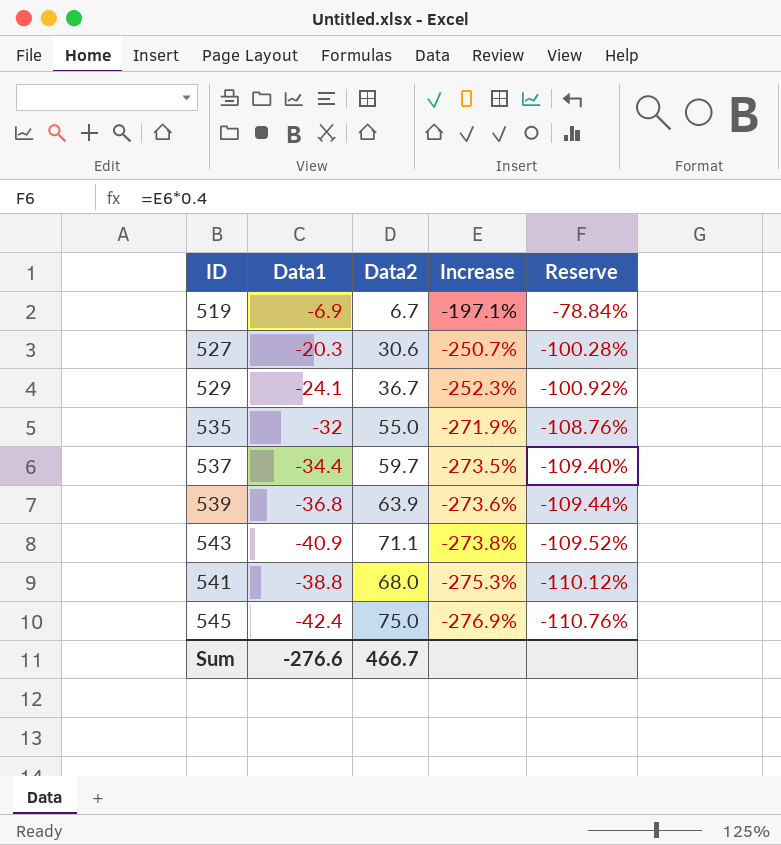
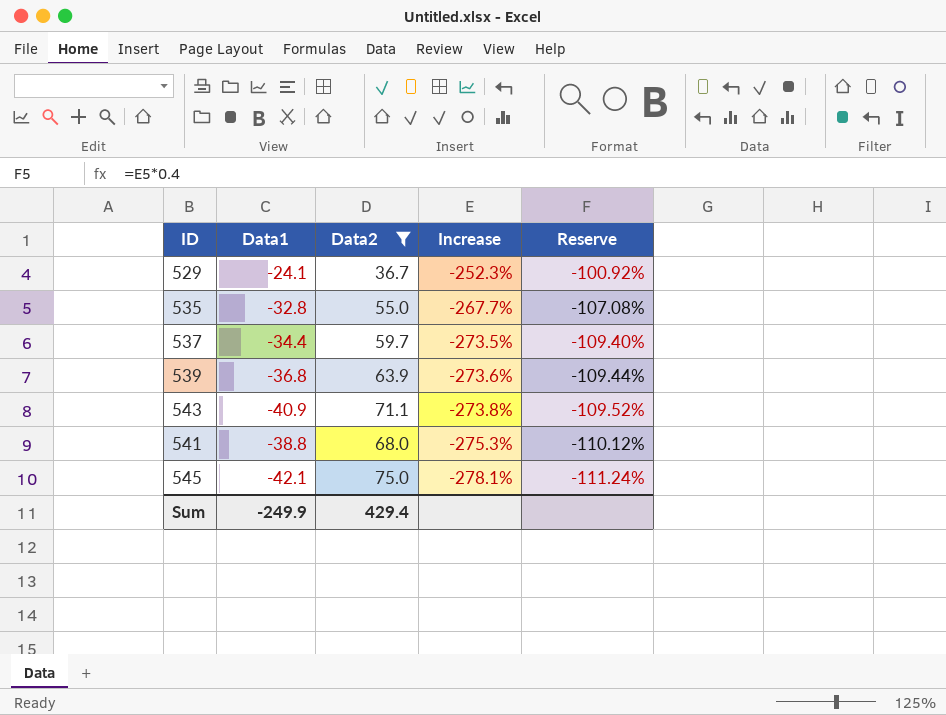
filter: none -> Data2 >= 36.7
535 | Data1: -32 -> -32.8
535 | Increase: -271.9% -> -267.7%
535 | Reserve: -108.76% -> -107.08%
545 | Data1: -42.4 -> -42.1
545 | Increase: -276.9% -> -278.1%
545 | Reserve: -110.76% -> -111.24%
Sum | Data1: -276.6 -> -249.9
Sum | Data2: 466.7 -> 429.4

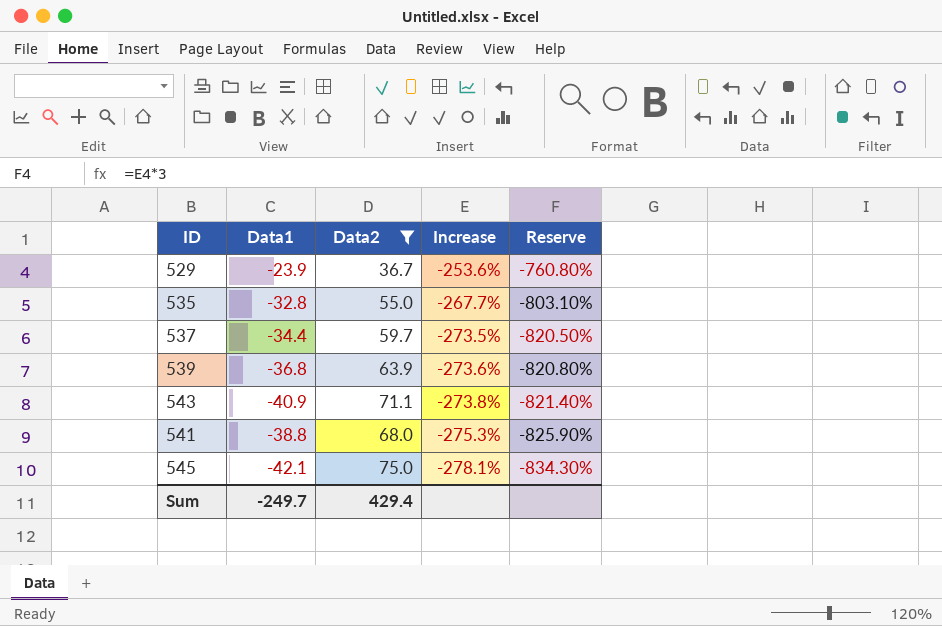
column Reserve | formula: [Increase] * 0.4 -> [Increase] * 3
529 | Data1: -24.1 -> -23.9
529 | Increase: -252.3% -> -253.6%
Sum | Data1: -249.9 -> -249.7

